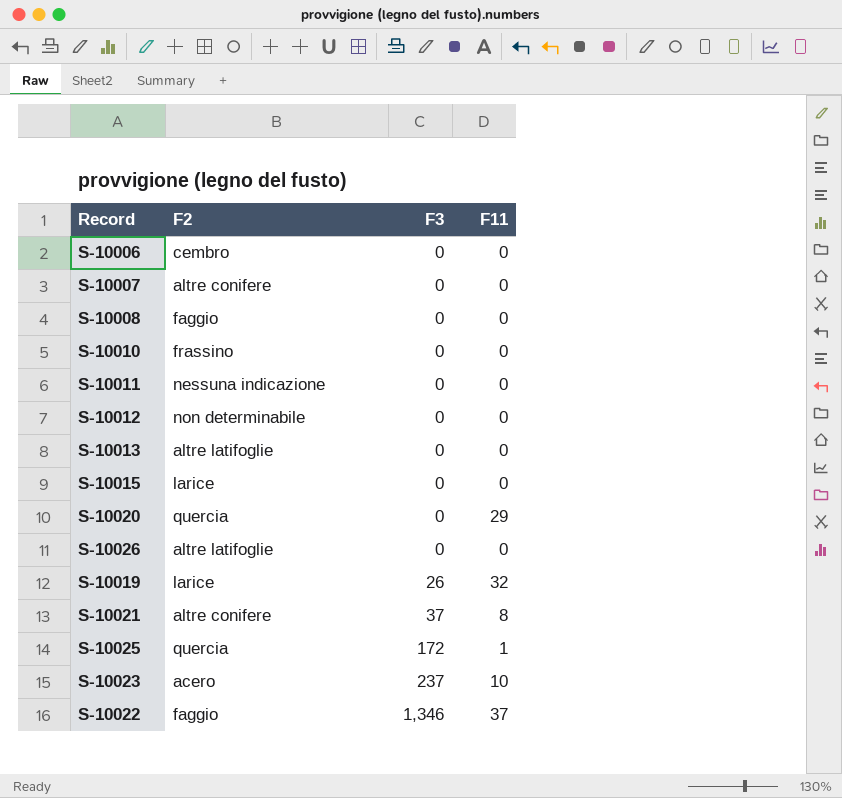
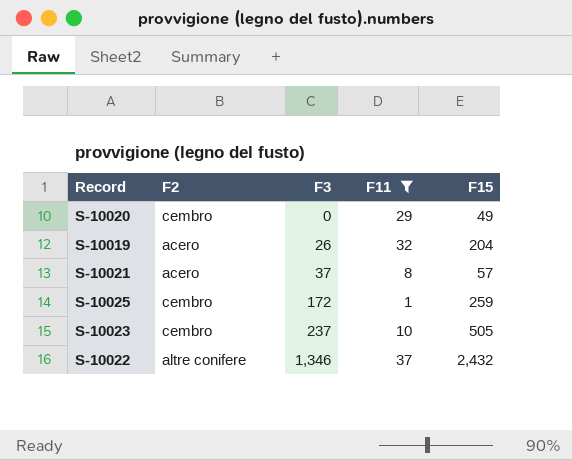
filter: none -> F11 != 0
column F15 | position: none -> 5
S-10020 | F2: quercia -> cembro
S-10019 | F2: larice -> acero
S-10021 | F2: altre conifere -> acero
S-10025 | F2: quercia -> cembro
S-10023 | F2: acero -> cembro
S-10022 | F2: faggio -> altre conifere

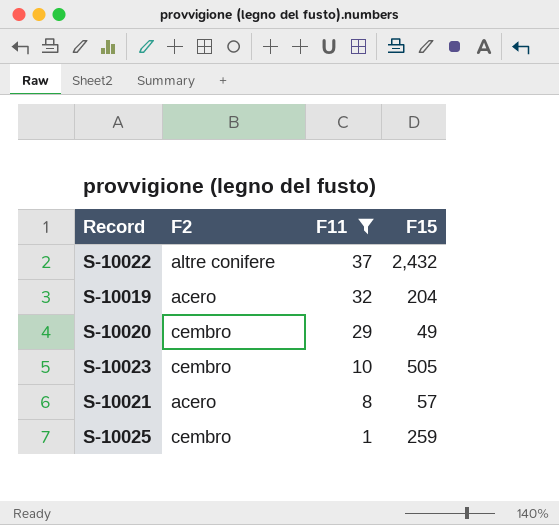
row order: F3 ascending -> F11 descending
column F3 | position: 3 -> none

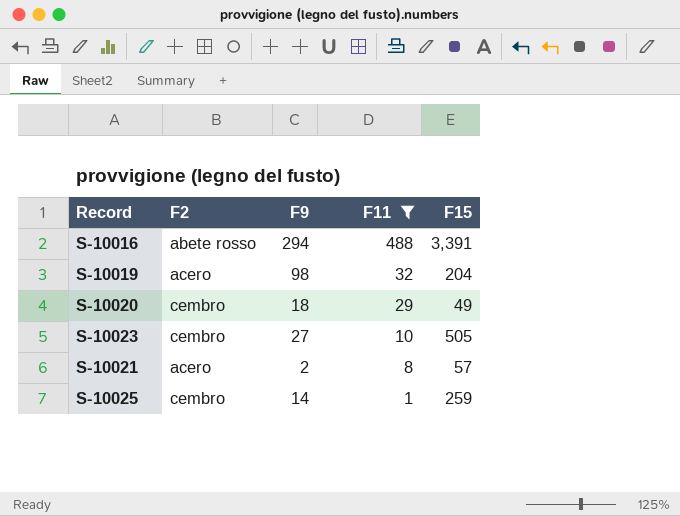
column F9 | position: none -> 3
row S-10022: altre conifere | 37 | 2,432 -> none
row S-10016: none -> abete rosso | 294 | 488 | 3,391

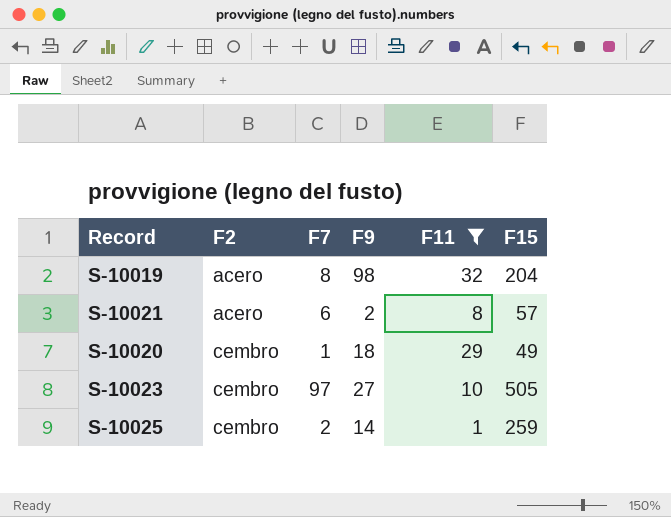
row order: F11 descending -> F2 ascending
column F7 | position: none -> 3
row S-10016: abete rosso | 294 | 488 | 3,391 -> none

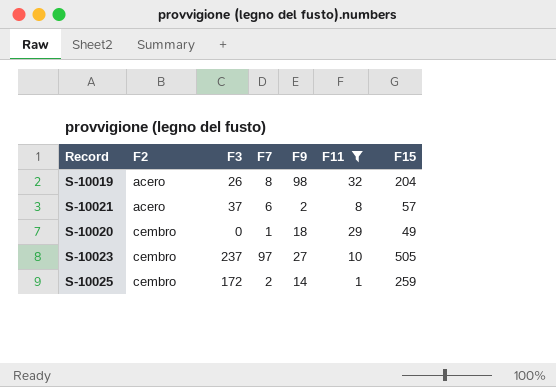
column F3 | position: none -> 3

